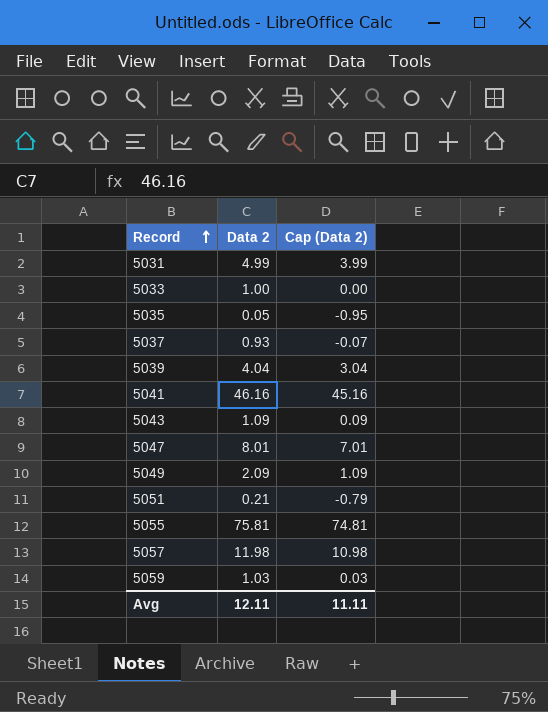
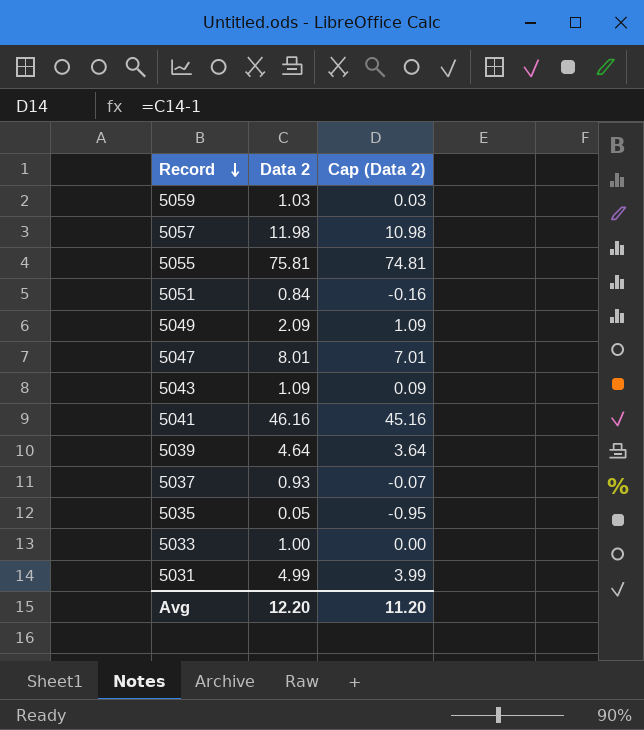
row order: Record ascending -> Record descending
5051 | Data 2: 0.21 -> 0.84
5051 | Cap (Data 2): -0.79 -> -0.16
5039 | Data 2: 4.04 -> 4.64
5039 | Cap (Data 2): 3.04 -> 3.64
Avg | Data 2: 12.11 -> 12.20
Avg | Cap (Data 2): 11.11 -> 11.20

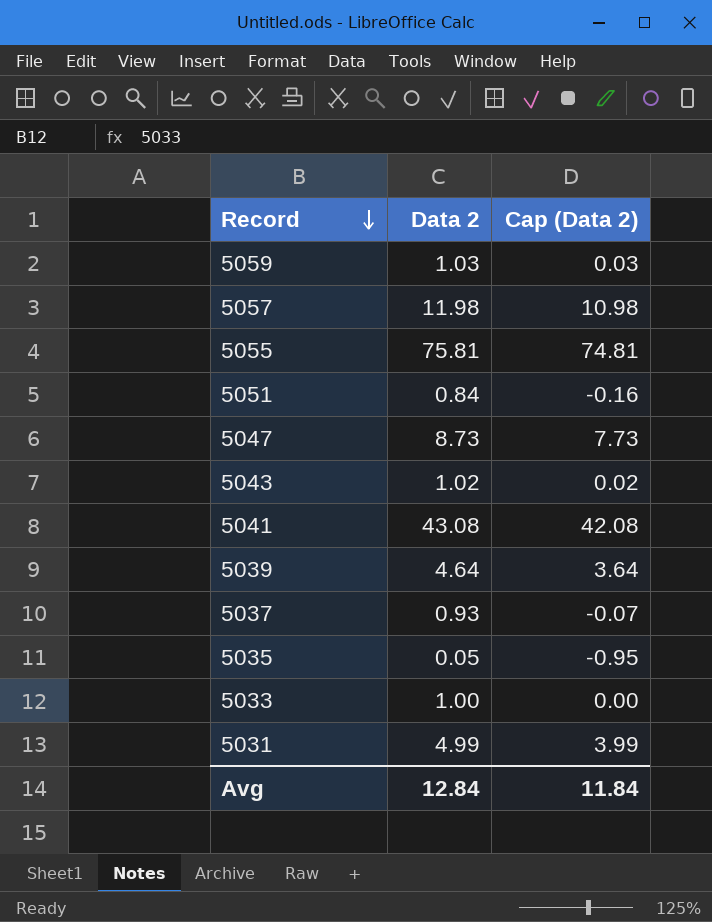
row 5049: 2.09 | 1.09 -> none
5047 | Data 2: 8.01 -> 8.73
5047 | Cap (Data 2): 7.01 -> 7.73
5043 | Data 2: 1.09 -> 1.02
5043 | Cap (Data 2): 0.09 -> 0.02
5041 | Data 2: 46.16 -> 43.08
5041 | Cap (Data 2): 45.16 -> 42.08
Avg | Data 2: 12.20 -> 12.84
Avg | Cap (Data 2): 11.20 -> 11.84

